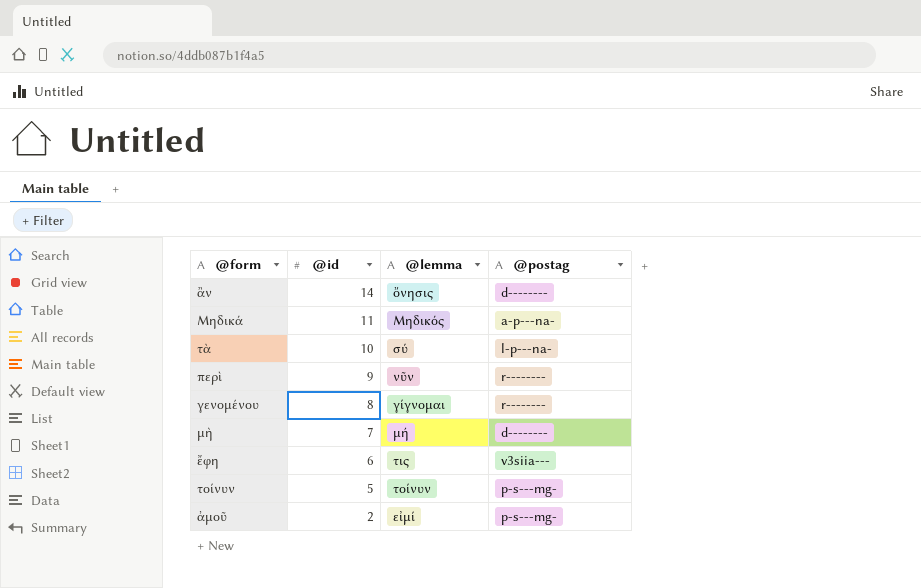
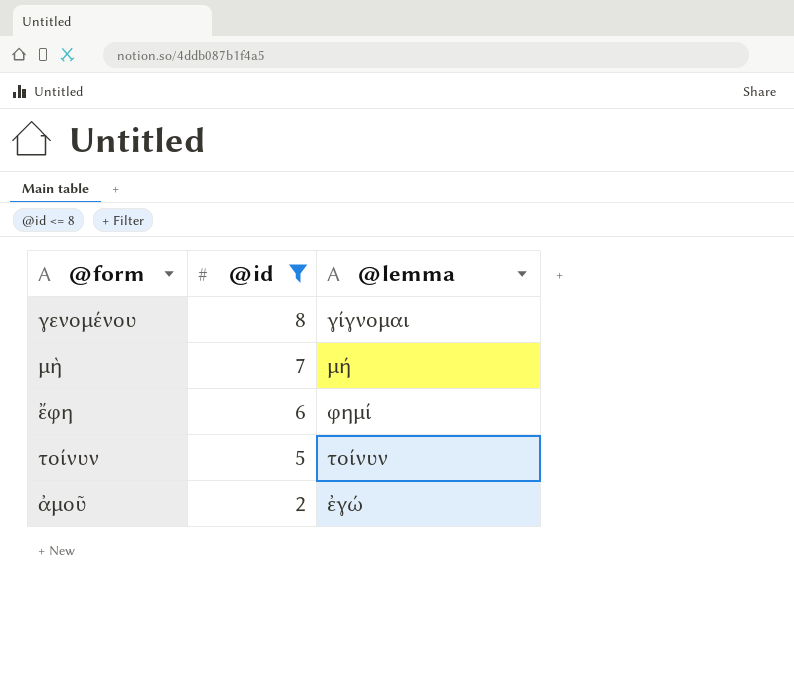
filter: none -> @id <= 8
column @postag | position: 4 -> none
ἔφη | @lemma: τις -> φημί
ἀμοῦ | @lemma: εἰμί -> ἐγώ

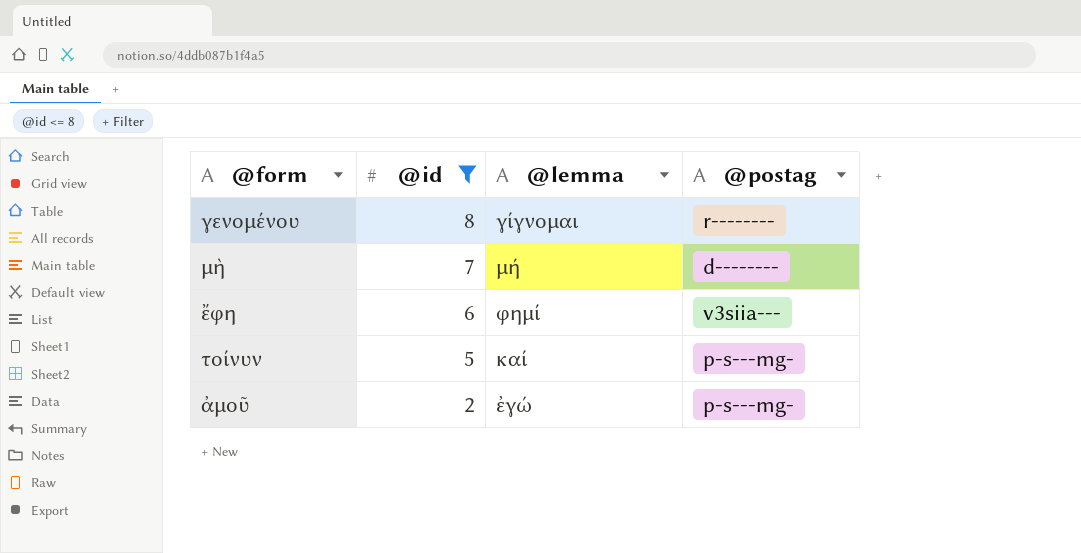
column @postag | position: none -> 4
τοίνυν | @lemma: τοίνυν -> καί

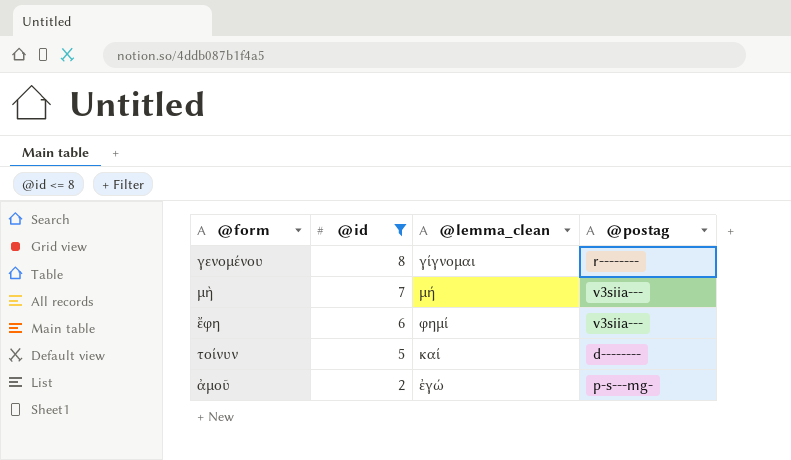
column name: @lemma -> @lemma_clean
μὴ | @postag: d-------- -> v3siia---
τοίνυν | @postag: p-s---mg- -> d--------

